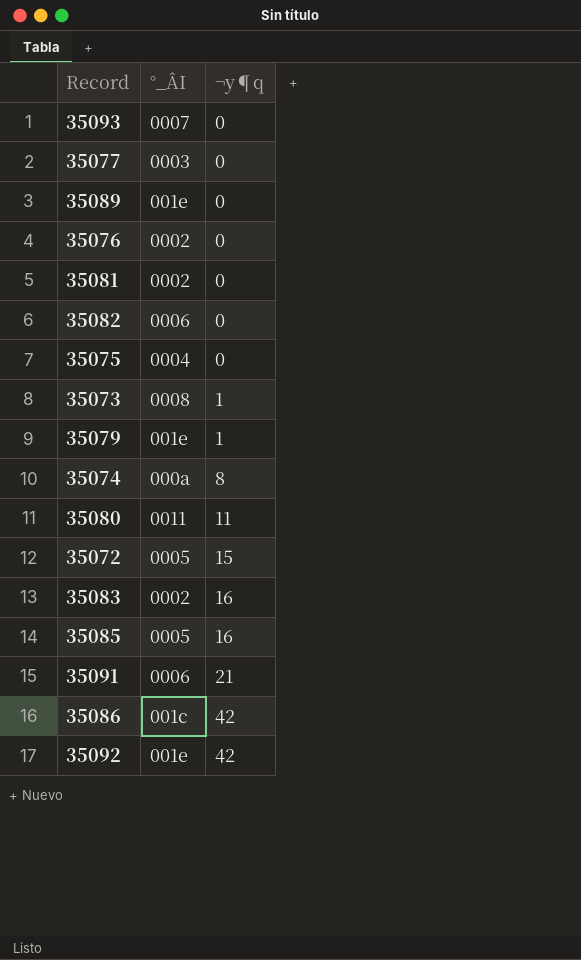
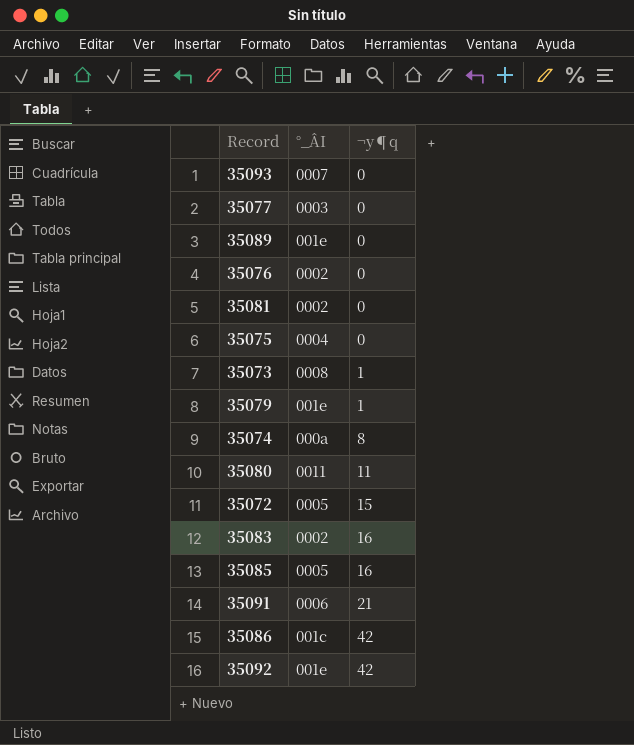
row 35082: 0006 | 0 -> none

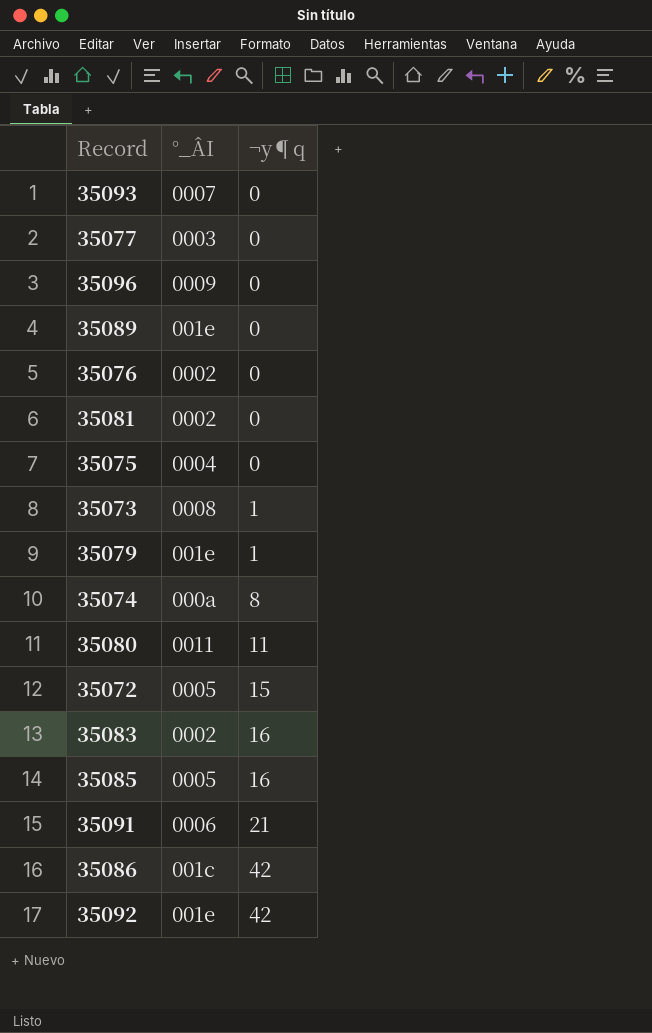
row 35096: none -> 0009 | 0

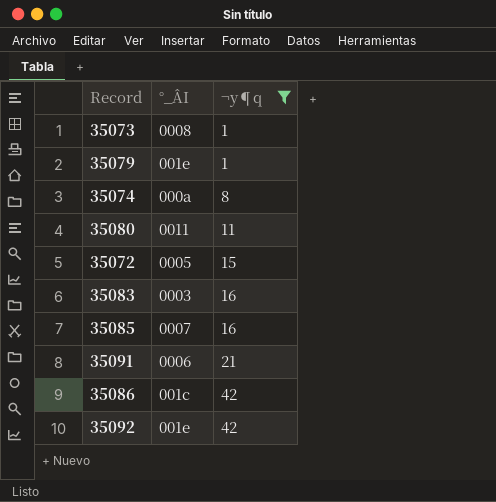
filter: none -> ¬y¶q != 0
35083 | °_ÂI: 0002 -> 0003
35085 | °_ÂI: 0005 -> 0007

